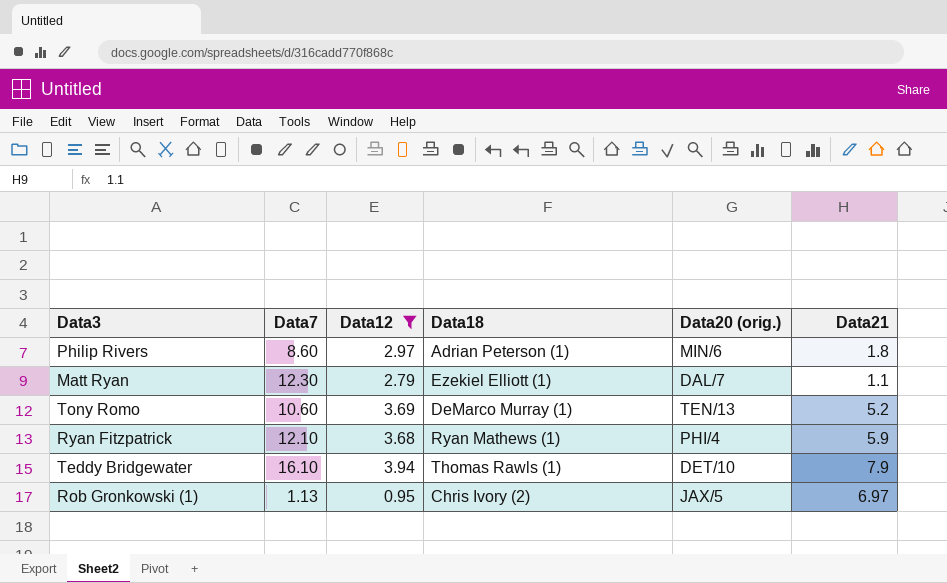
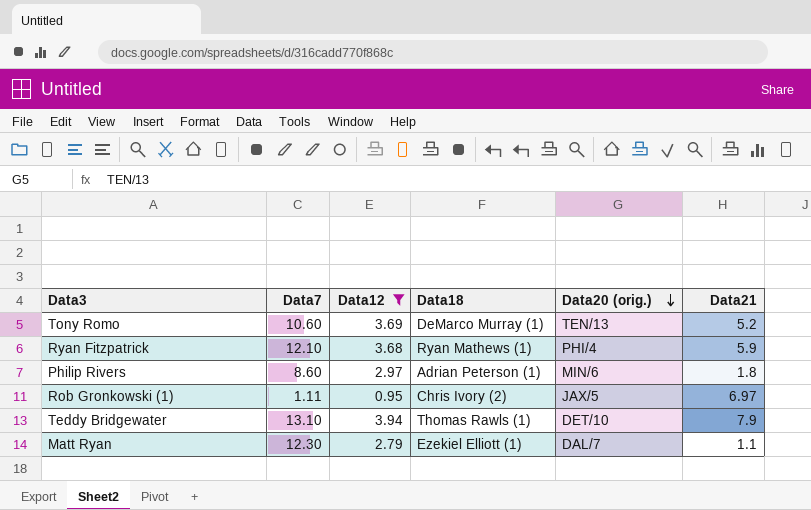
row order: none -> Data20 (orig.) descending
Rob Gronkowski (1) | Data7: 1.13 -> 1.11
Teddy Bridgewater | Data7: 16.10 -> 13.10

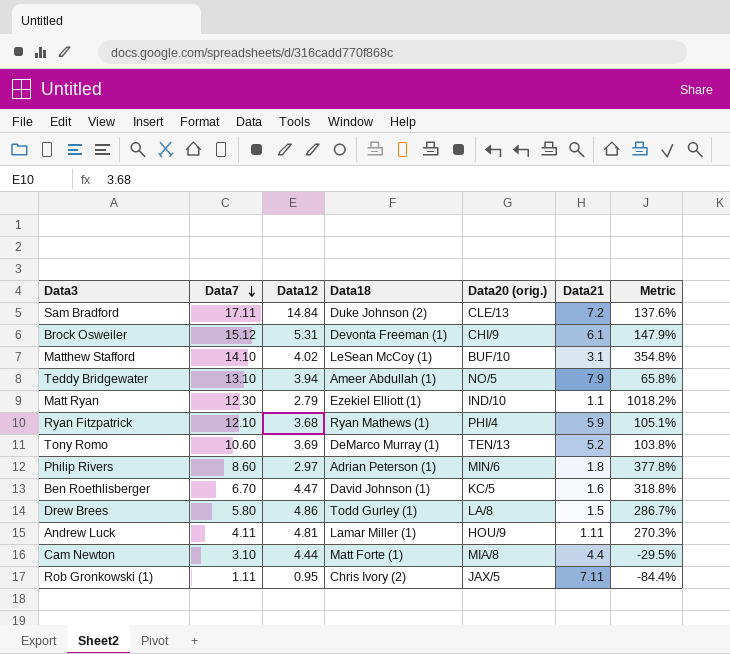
filter: Data12 <= 3.94 -> none
row order: Data20 (orig.) descending -> Data7 descending
column Metric | formula: none -> ([Data7] - [Data21]) / [Data21]
Teddy Bridgewater | Data18: Thomas Rawls (1) -> Ameer Abdullah (1)
Teddy Bridgewater | Data20 (orig.): DET/10 -> NO/5
Matt Ryan | Data20 (orig.): DAL/7 -> IND/10
Rob Gronkowski (1) | Data21: 6.97 -> 7.11

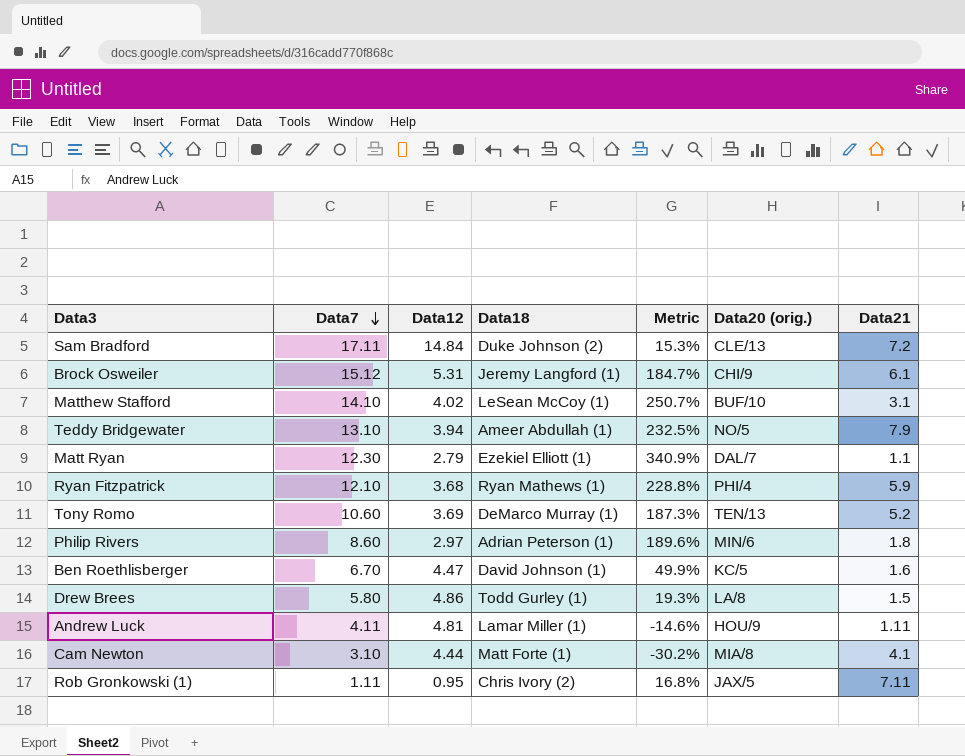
column Metric | formula: ([Data7] - [Data21]) / [Data21] -> ([Data7] - [Data12]) / [Data12]
column Metric | position: 7 -> 5
Brock Osweiler | Data18: Devonta Freeman (1) -> Jeremy Langford (1)
Matt Ryan | Data20 (orig.): IND/10 -> DAL/7
Cam Newton | Data21: 4.4 -> 4.1

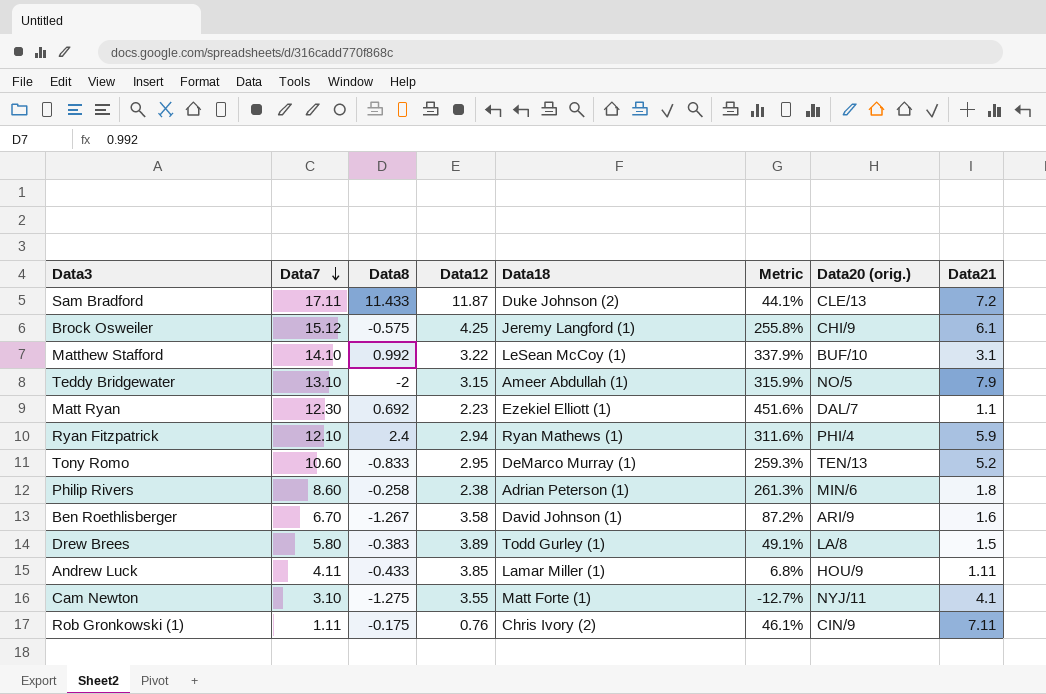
column Data8 | position: none -> 3
Sam Bradford | Data12: 14.84 -> 11.87
Sam Bradford | Metric: 15.3% -> 44.1%
Brock Osweiler | Data12: 5.31 -> 4.25
Brock Osweiler | Metric: 184.7% -> 255.8%
Matthew Stafford | Data12: 4.02 -> 3.22
Matthew Stafford | Metric: 250.7% -> 337.9%
Teddy Bridgewater | Data12: 3.94 -> 3.15
Teddy Bridgewater | Metric: 232.5% -> 315.9%
Matt Ryan | Data12: 2.79 -> 2.23
Matt Ryan | Metric: 340.9% -> 451.6%
Ryan Fitzpatrick | Data12: 3.68 -> 2.94
Ryan Fitzpatrick | Metric: 228.8% -> 311.6%
Tony Romo | Data12: 3.69 -> 2.95
Tony Romo | Metric: 187.3% -> 259.3%
Philip Rivers | Data12: 2.97 -> 2.38
Philip Rivers | Metric: 189.6% -> 261.3%
Ben Roethlisberger | Data12: 4.47 -> 3.58
Ben Roethlisberger | Metric: 49.9% -> 87.2%
Ben Roethlisberger | Data20 (orig.): KC/5 -> ARI/9
Drew Brees | Data12: 4.86 -> 3.89
Drew Brees | Metric: 19.3% -> 49.1%
Andrew Luck | Data12: 4.81 -> 3.85
Andrew Luck | Metric: -14.6% -> 6.8%
Cam Newton | Data12: 4.44 -> 3.55
Cam Newton | Metric: -30.2% -> -12.7%
Cam Newton | Data20 (orig.): MIA/8 -> NYJ/11
Rob Gronkowski (1) | Data12: 0.95 -> 0.76
Rob Gronkowski (1) | Metric: 16.8% -> 46.1%
Rob Gronkowski (1) | Data20 (orig.): JAX/5 -> CIN/9

